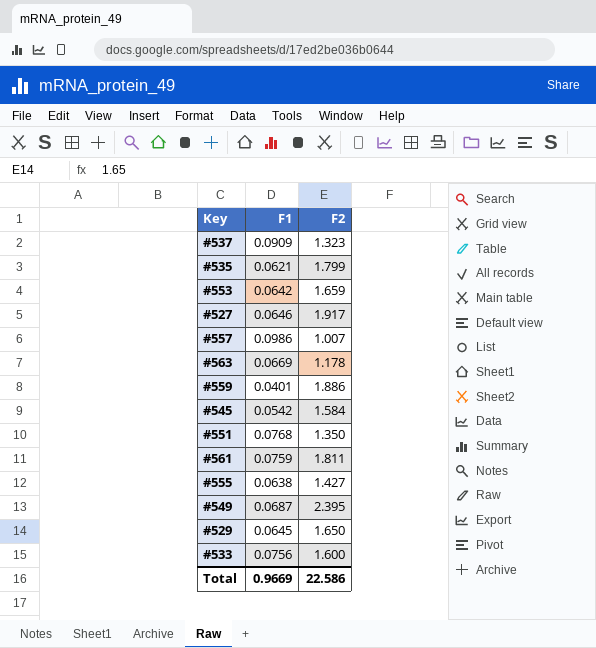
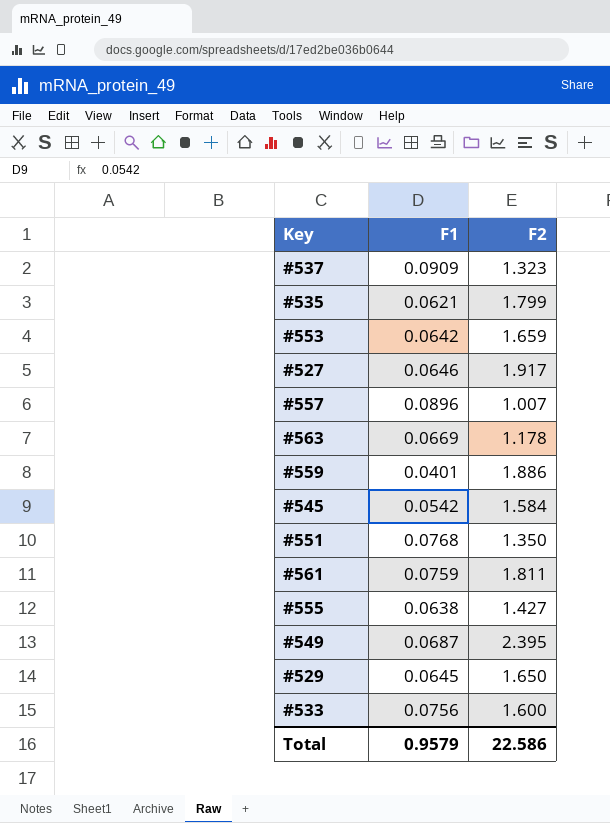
#557 | F1: 0.0986 -> 0.0896
Total | F1: 0.9669 -> 0.9579

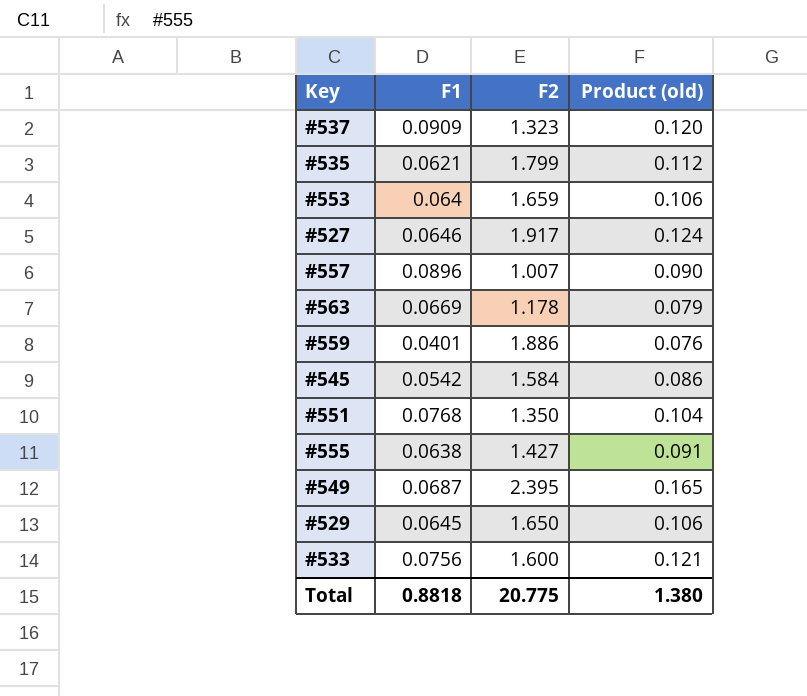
column Product (old) | formula: none -> [F1] * [F2]
row #561: 0.0759 | 1.811 -> none
#553 | F1: 0.0642 -> 0.064
Total | F1: 0.9579 -> 0.8818
Total | F2: 22.586 -> 20.775

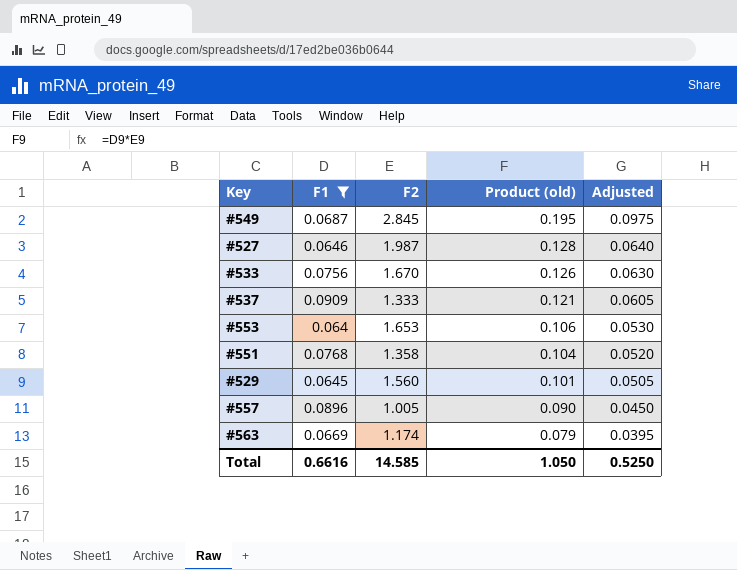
filter: none -> F1 >= 0.064
row order: none -> Product (old) descending
column Adjusted | formula: none -> [Product (old)] * 0.5
#549 | F2: 2.395 -> 2.845
#549 | Product (old): 0.165 -> 0.195
#527 | F2: 1.917 -> 1.987
#527 | Product (old): 0.124 -> 0.128
#533 | F2: 1.600 -> 1.670
#533 | Product (old): 0.121 -> 0.126
#537 | F2: 1.323 -> 1.333
#537 | Product (old): 0.120 -> 0.121
#553 | F2: 1.659 -> 1.653
#551 | F2: 1.350 -> 1.358
#529 | F2: 1.650 -> 1.560
#529 | Product (old): 0.106 -> 0.101
#557 | F2: 1.007 -> 1.005
#563 | F2: 1.178 -> 1.174
Total | F1: 0.8818 -> 0.6616
Total | F2: 20.775 -> 14.585
Total | Product (old): 1.380 -> 1.050

